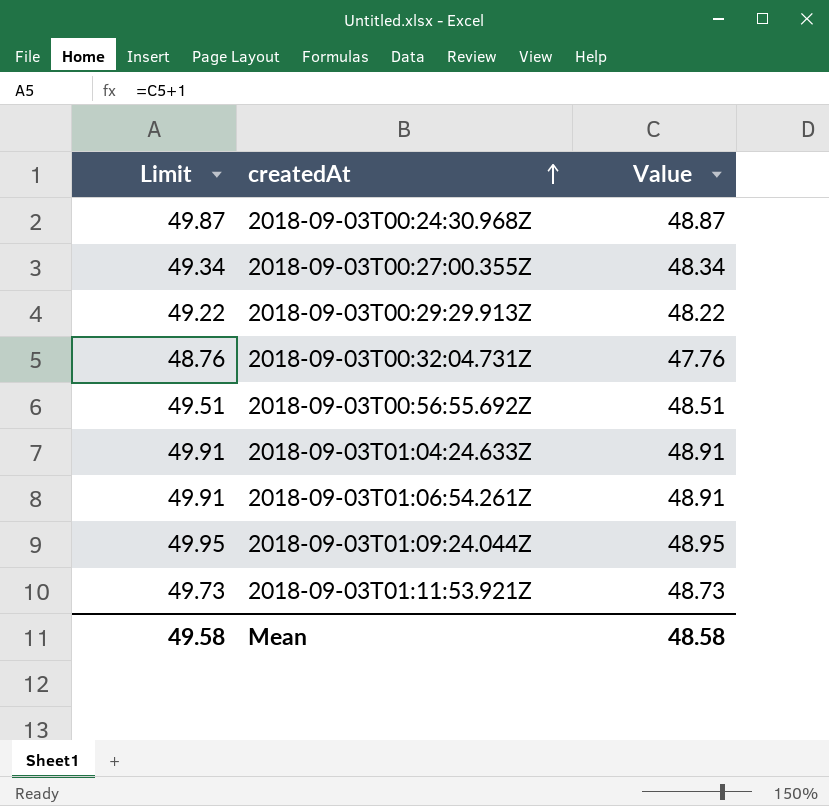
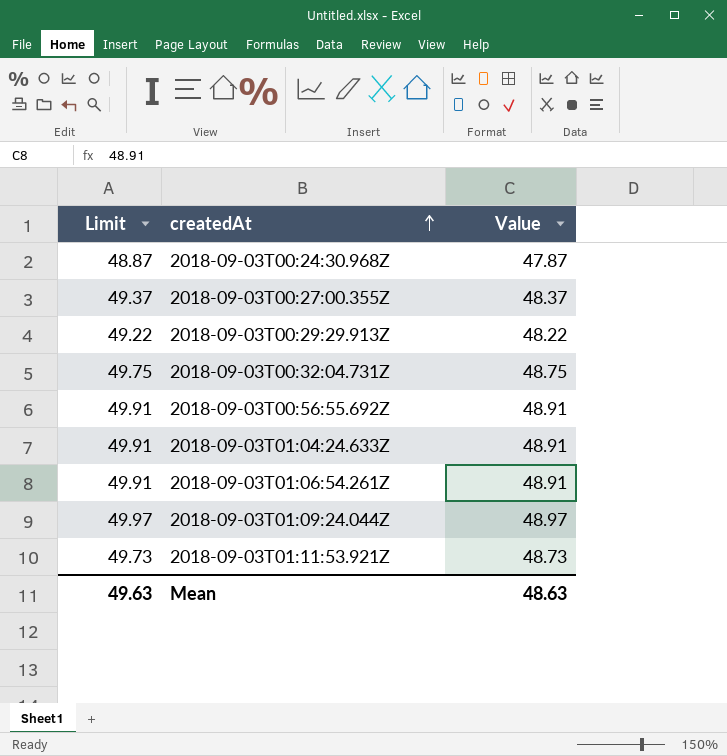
2018-09-03T00:24:30.968Z | Limit: 49.87 -> 48.87
2018-09-03T00:24:30.968Z | Value: 48.87 -> 47.87
2018-09-03T00:27:00.355Z | Limit: 49.34 -> 49.37
2018-09-03T00:27:00.355Z | Value: 48.34 -> 48.37
2018-09-03T00:32:04.731Z | Limit: 48.76 -> 49.75
2018-09-03T00:32:04.731Z | Value: 47.76 -> 48.75
2018-09-03T00:56:55.692Z | Limit: 49.51 -> 49.91
2018-09-03T00:56:55.692Z | Value: 48.51 -> 48.91
2018-09-03T01:09:24.044Z | Limit: 49.95 -> 49.97
2018-09-03T01:09:24.044Z | Value: 48.95 -> 48.97
Mean | Limit: 49.58 -> 49.63
Mean | Value: 48.58 -> 48.63

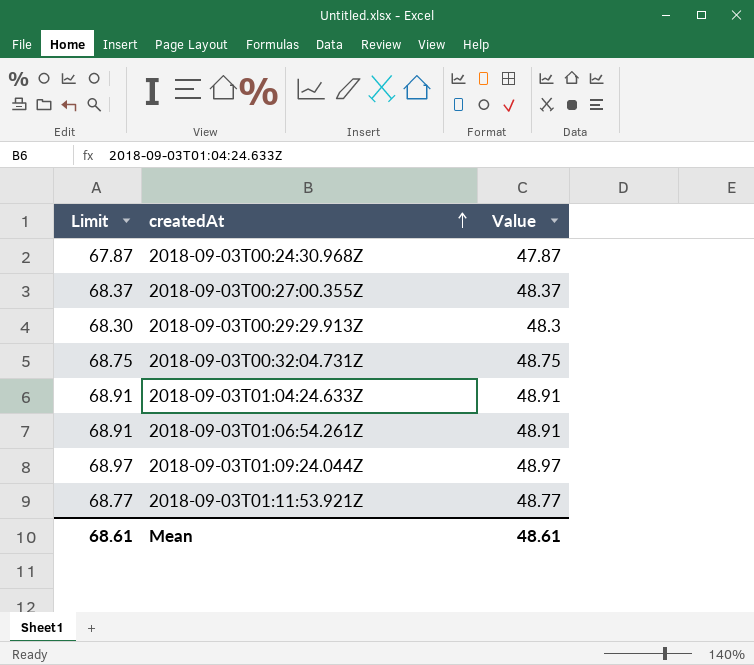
column Limit | formula: [Value] + 1 -> [Value] + 20
row 2018-09-03T00:56:55.692Z: 49.91 | 48.91 -> none
2018-09-03T00:29:29.913Z | Value: 48.22 -> 48.3
2018-09-03T01:11:53.921Z | Value: 48.73 -> 48.77
Mean | Limit: 49.63 -> 68.61
Mean | Value: 48.63 -> 48.61

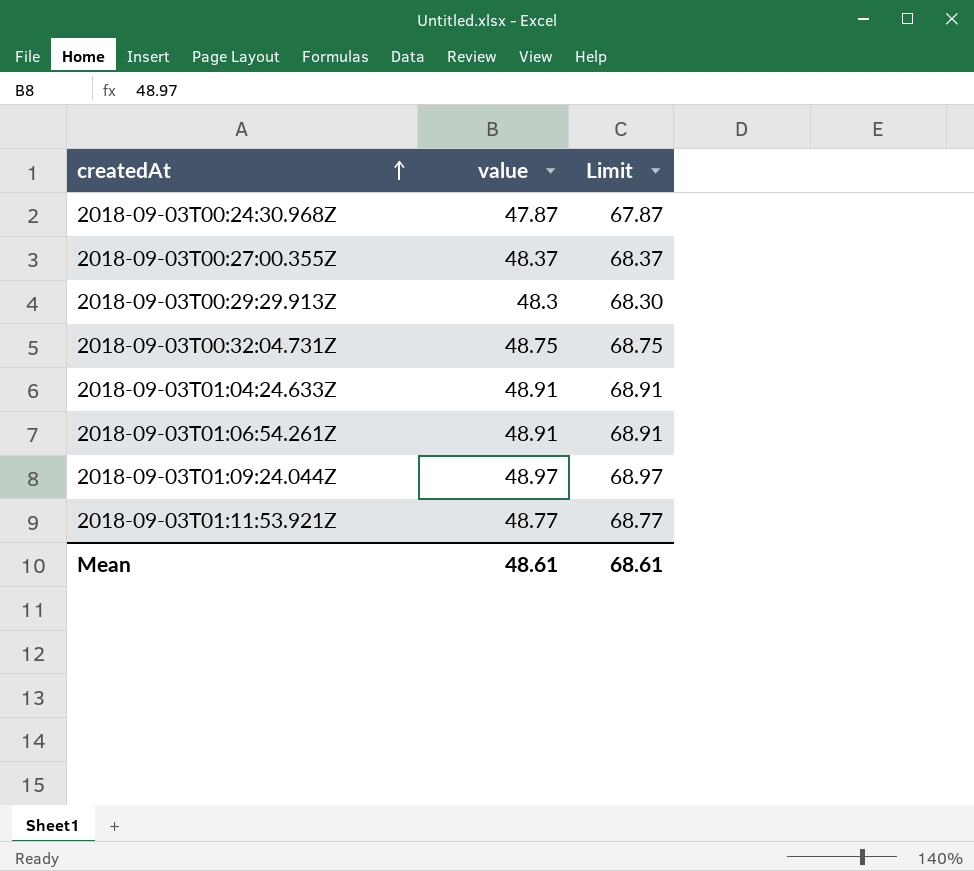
column name: Value -> value
column Limit | position: 1 -> 3

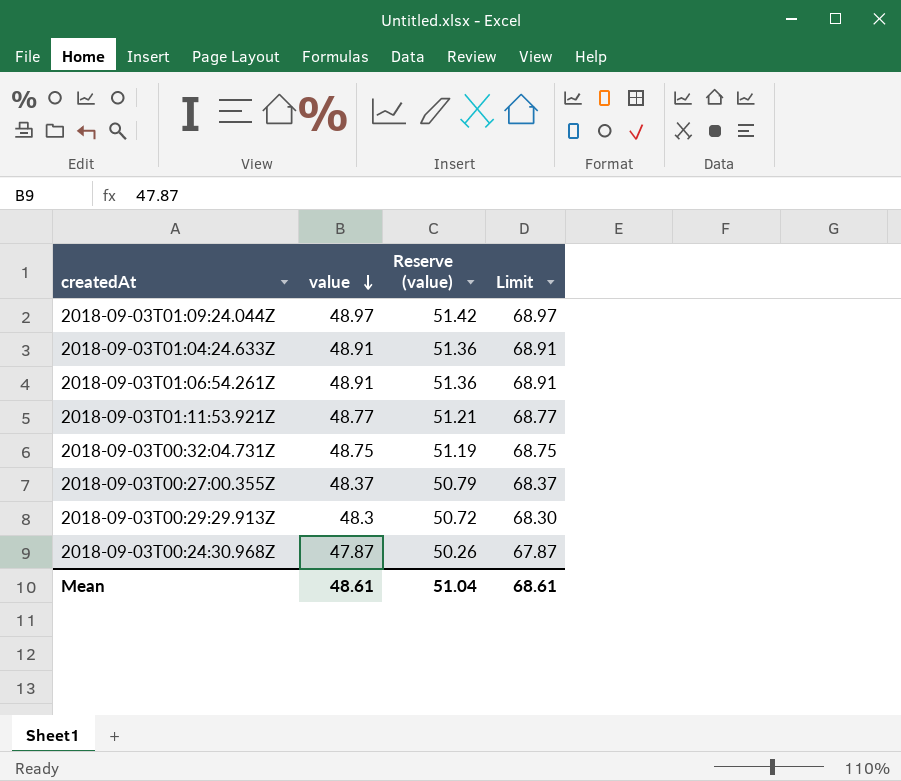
row order: createdAt ascending -> value descending
column Reserve (value) | formula: none -> [value] * 1.05

